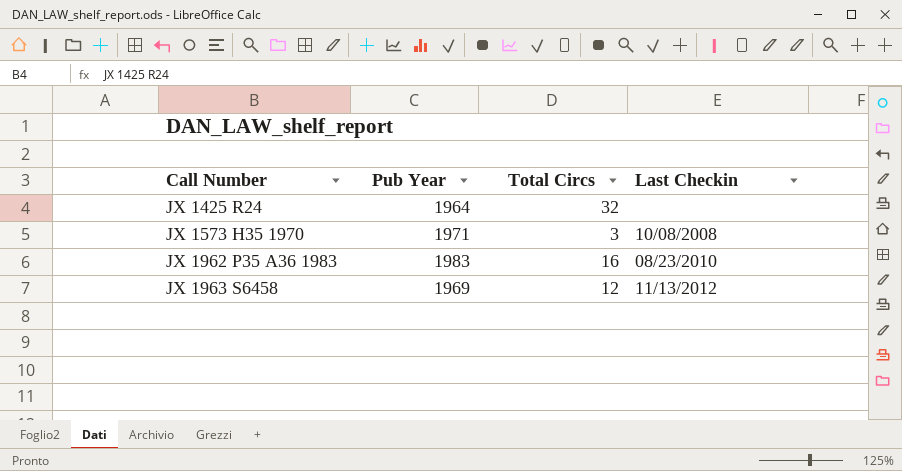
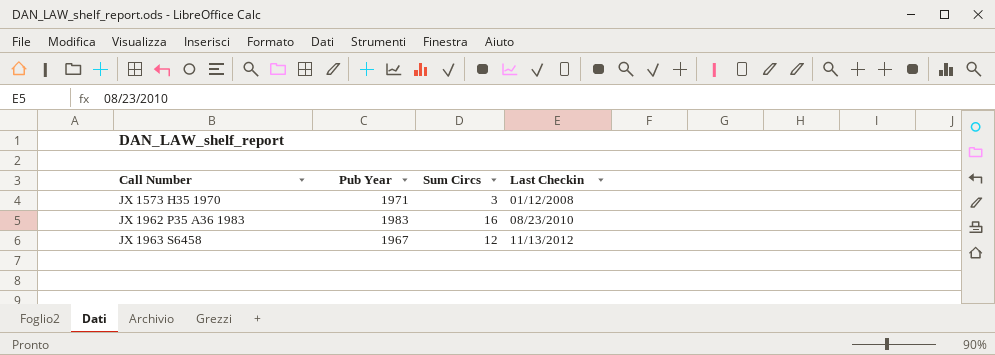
column name: Total Circs -> Sum Circs
row JX 1425 R24: 1964 | 32 | none -> none
JX 1573 H35 1970 | Last Checkin: 10/08/2008 -> 01/12/2008
JX 1963 S6458 | Pub Year: 1969 -> 1967

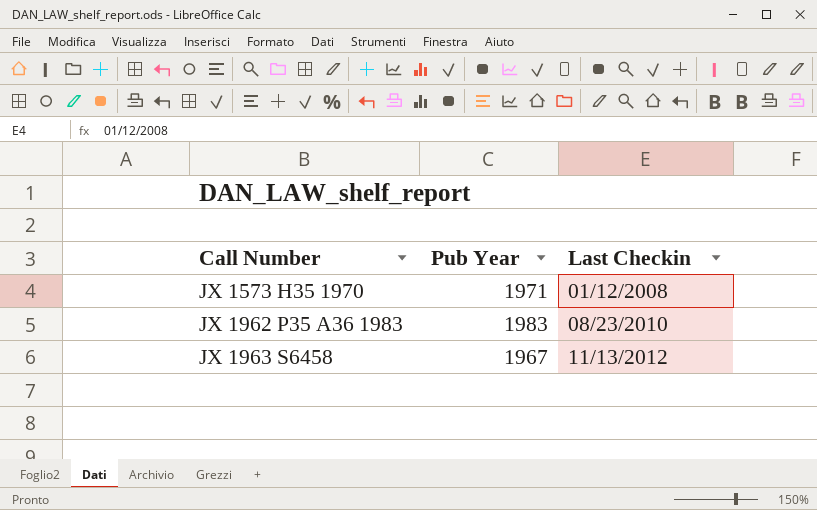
column Sum Circs | position: 3 -> none

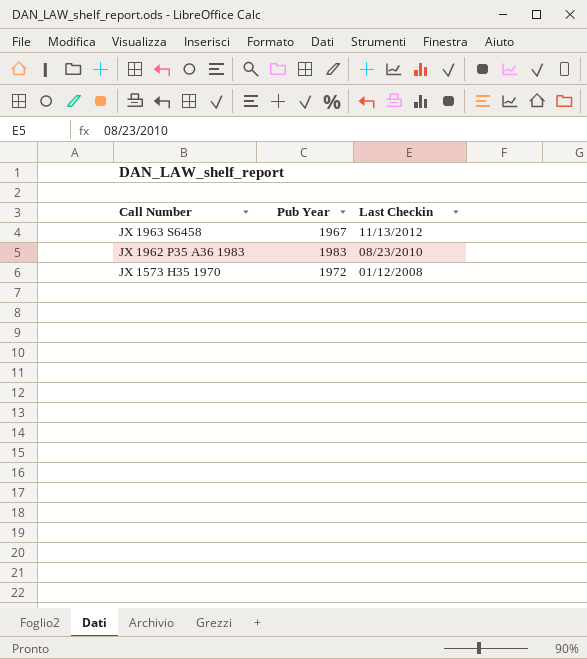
row order: Call Number ascending -> Call Number descending
JX 1573 H35 1970 | Pub Year: 1971 -> 1972

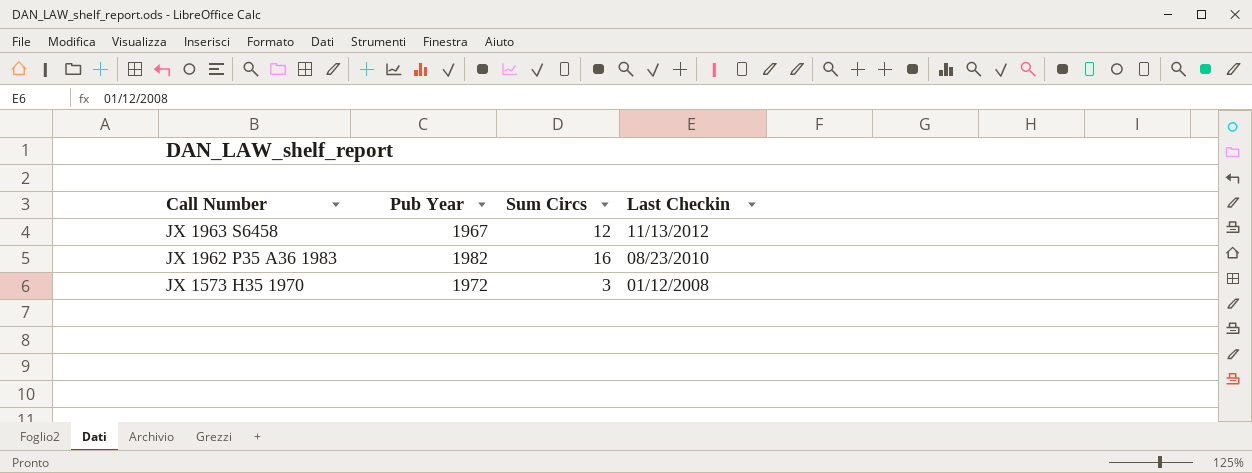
column Sum Circs | position: none -> 3
JX 1962 P35 A36 1983 | Pub Year: 1983 -> 1982

